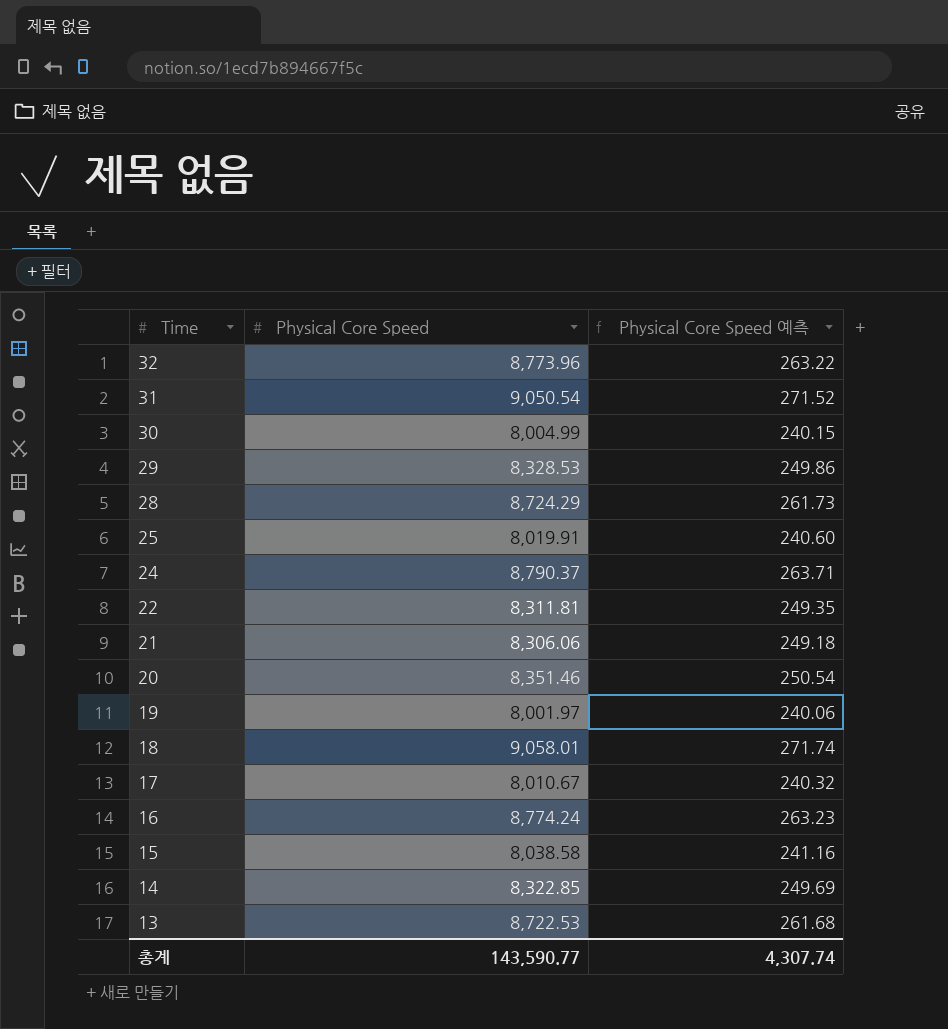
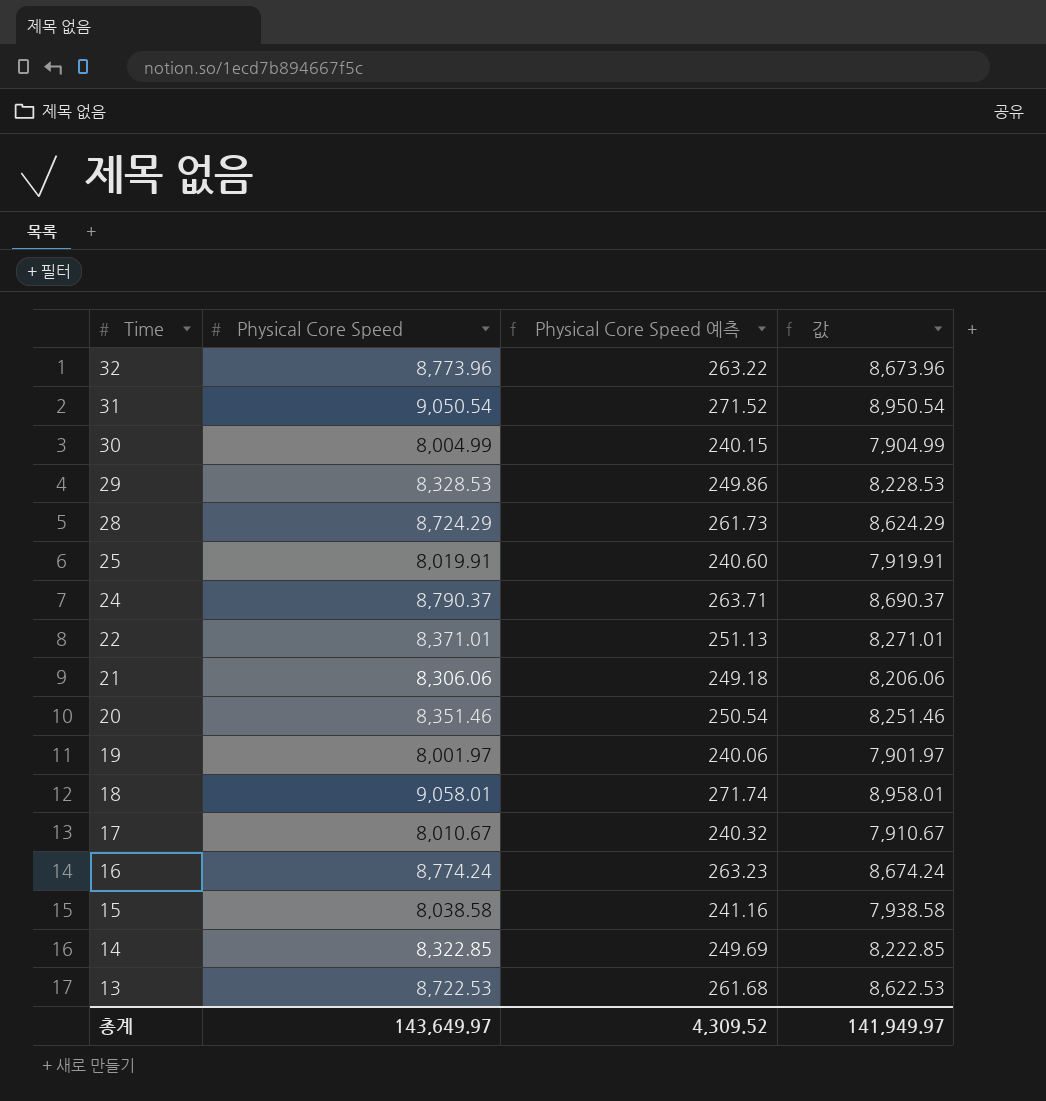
column 값 | formula: none -> [Physical Core Speed] - 100
22 | Physical Core Speed: 8,311.81 -> 8,371.01
22 | Physical Core Speed 예측: 249.35 -> 251.13
총계 | Physical Core Speed: 143,590.77 -> 143,649.97
총계 | Physical Core Speed 예측: 4,307.74 -> 4,309.52

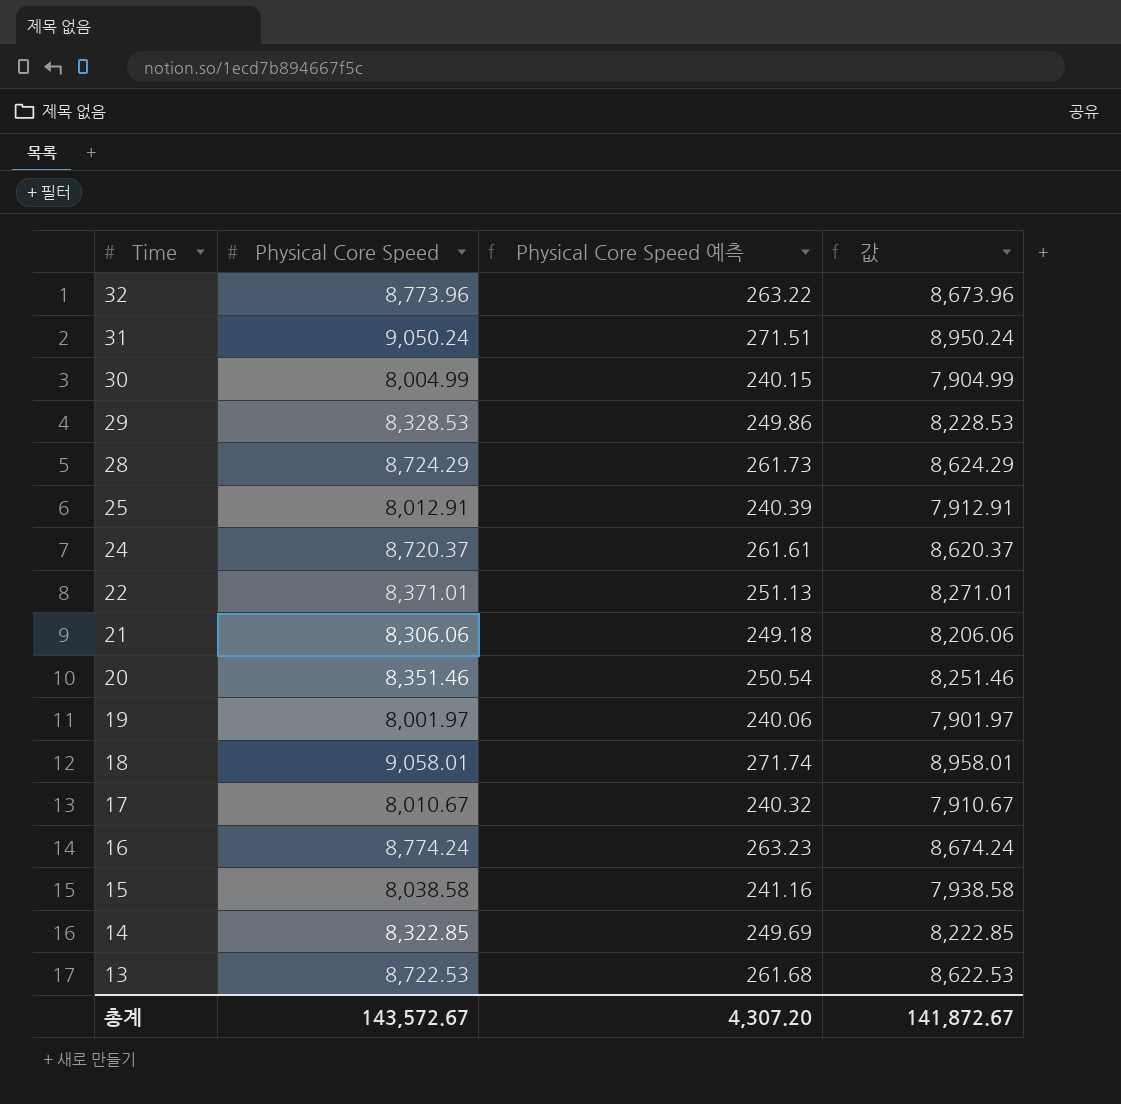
31 | Physical Core Speed: 9,050.54 -> 9,050.24
31 | Physical Core Speed 예측: 271.52 -> 271.51
31 | 값: 8,950.54 -> 8,950.24
25 | Physical Core Speed: 8,019.91 -> 8,012.91
25 | Physical Core Speed 예측: 240.60 -> 240.39
25 | 값: 7,919.91 -> 7,912.91
24 | Physical Core Speed: 8,790.37 -> 8,720.37
24 | Physical Core Speed 예측: 263.71 -> 261.61
24 | 값: 8,690.37 -> 8,620.37
총계 | Physical Core Speed: 143,649.97 -> 143,572.67
총계 | Physical Core Speed 예측: 4,309.52 -> 4,307.20
총계 | 값: 141,949.97 -> 141,872.67

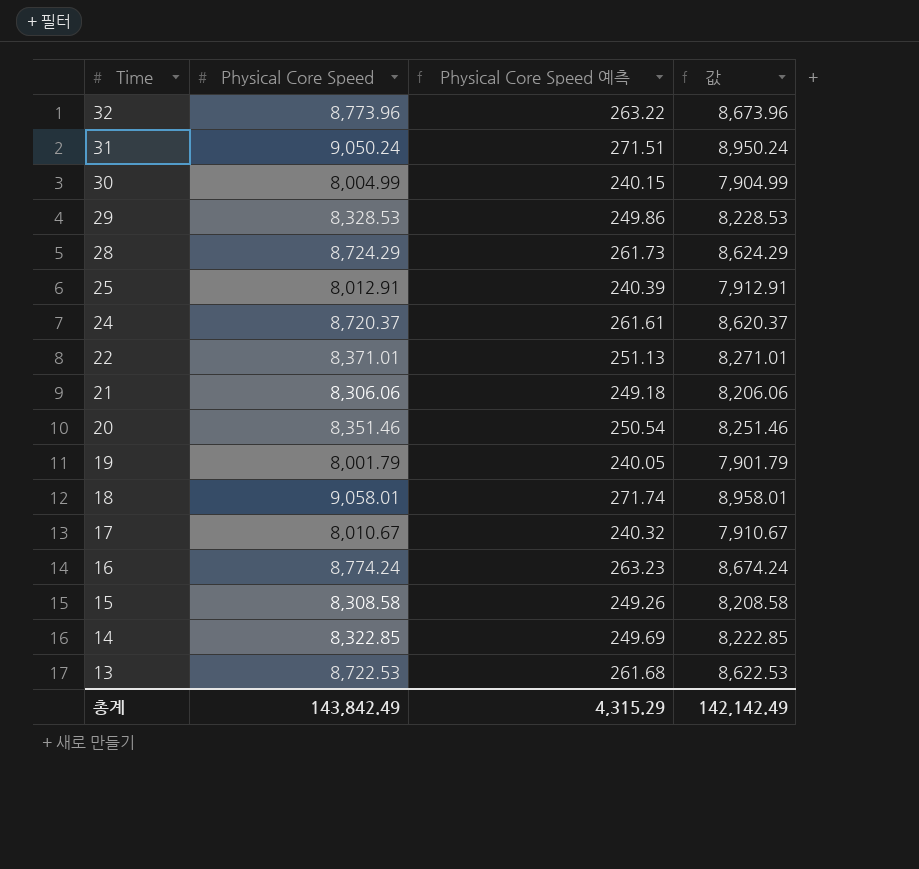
19 | Physical Core Speed: 8,001.97 -> 8,001.79
19 | Physical Core Speed 예측: 240.06 -> 240.05
19 | 값: 7,901.97 -> 7,901.79
15 | Physical Core Speed: 8,038.58 -> 8,308.58
15 | Physical Core Speed 예측: 241.16 -> 249.26
15 | 값: 7,938.58 -> 8,208.58
총계 | Physical Core Speed: 143,572.67 -> 143,842.49
총계 | Physical Core Speed 예측: 4,307.20 -> 4,315.29
총계 | 값: 141,872.67 -> 142,142.49

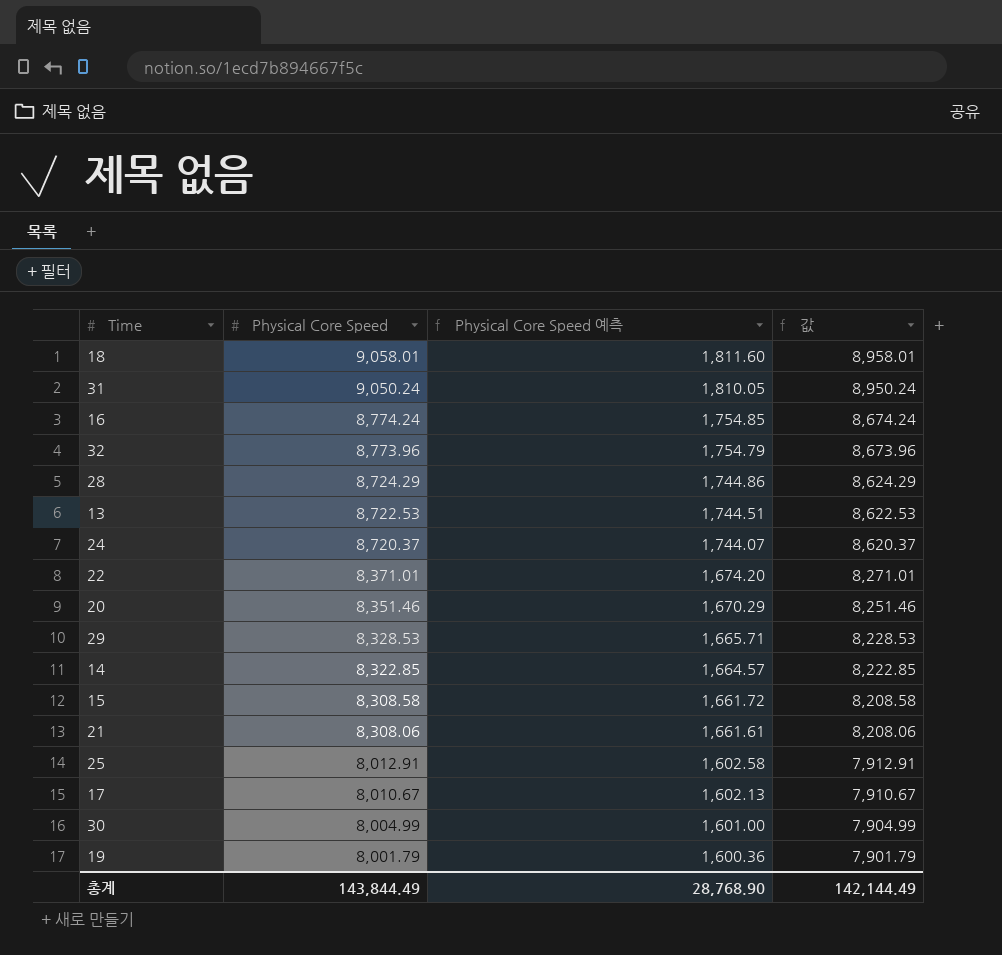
row order: Time descending -> Physical Core Speed descending
column Physical Core Speed 예측 | formula: [Physical Core Speed] * 0.03 -> [Physical Core Speed] * 0.2
21 | Physical Core Speed: 8,306.06 -> 8,308.06
21 | 값: 8,206.06 -> 8,208.06
총계 | Physical Core Speed: 143,842.49 -> 143,844.49
총계 | Physical Core Speed 예측: 4,315.29 -> 28,768.90
총계 | 값: 142,142.49 -> 142,144.49

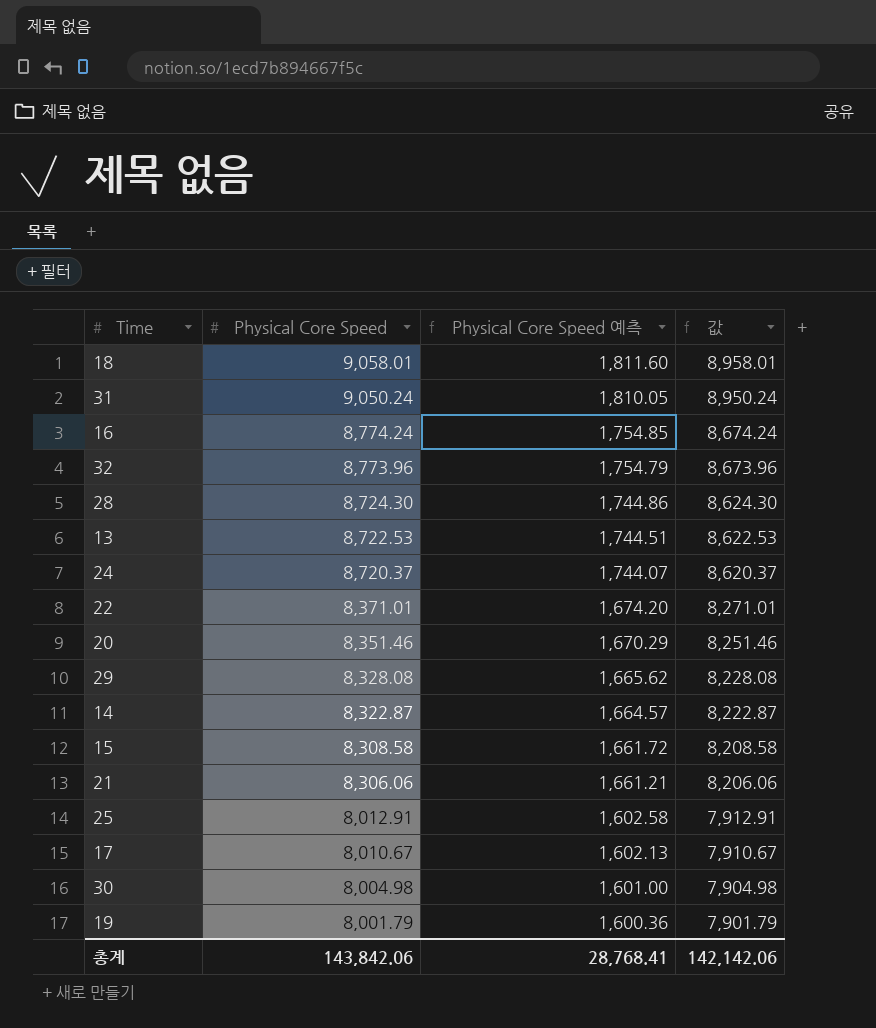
28 | Physical Core Speed: 8,724.29 -> 8,724.30
28 | 값: 8,624.29 -> 8,624.30
29 | Physical Core Speed: 8,328.53 -> 8,328.08
29 | Physical Core Speed 예측: 1,665.71 -> 1,665.62
29 | 값: 8,228.53 -> 8,228.08
14 | Physical Core Speed: 8,322.85 -> 8,322.87
14 | 값: 8,222.85 -> 8,222.87
21 | Physical Core Speed: 8,308.06 -> 8,306.06
21 | Physical Core Speed 예측: 1,661.61 -> 1,661.21
21 | 값: 8,208.06 -> 8,206.06
30 | Physical Core Speed: 8,004.99 -> 8,004.98
30 | 값: 7,904.99 -> 7,904.98
총계 | Physical Core Speed: 143,844.49 -> 143,842.06
총계 | Physical Core Speed 예측: 28,768.90 -> 28,768.41
총계 | 값: 142,144.49 -> 142,142.06

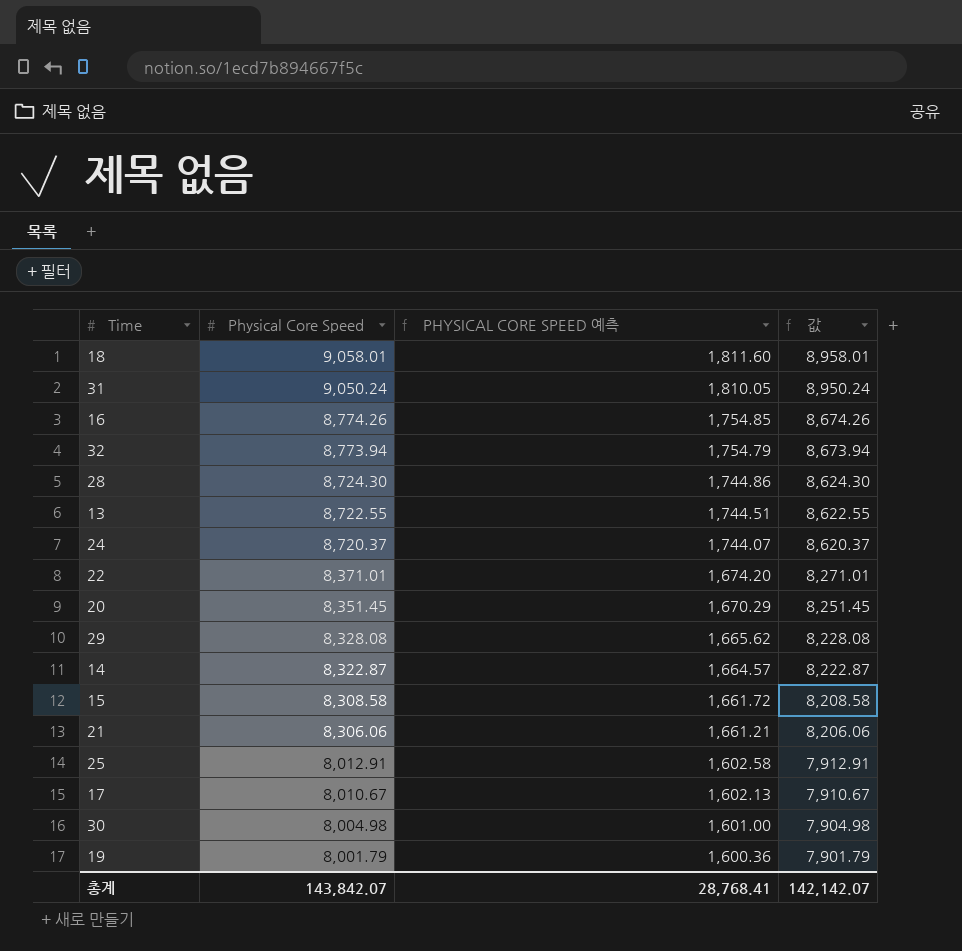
column name: Physical Core Speed 예측 -> PHYSICAL CORE SPEED 예측
16 | Physical Core Speed: 8,774.24 -> 8,774.26
16 | 값: 8,674.24 -> 8,674.26
32 | Physical Core Speed: 8,773.96 -> 8,773.94
32 | 값: 8,673.96 -> 8,673.94
13 | Physical Core Speed: 8,722.53 -> 8,722.55
13 | 값: 8,622.53 -> 8,622.55
20 | Physical Core Speed: 8,351.46 -> 8,351.45
20 | 값: 8,251.46 -> 8,251.45
총계 | Physical Core Speed: 143,842.06 -> 143,842.07
총계 | 값: 142,142.06 -> 142,142.07

